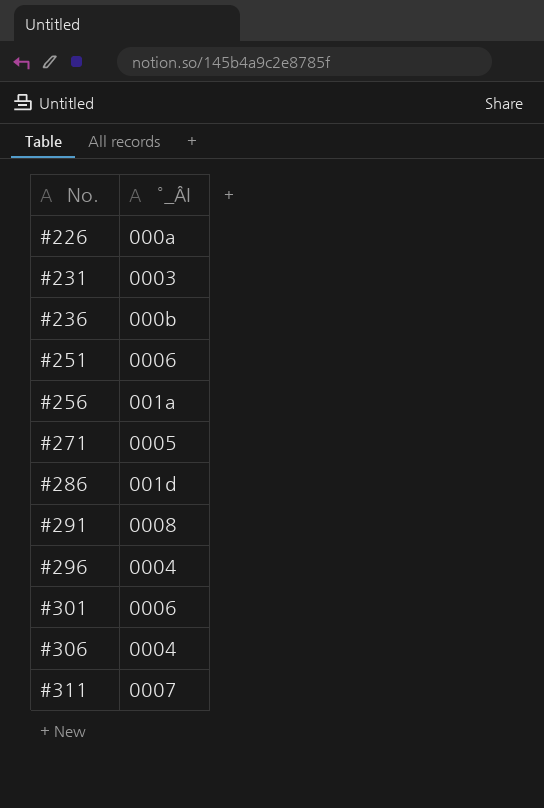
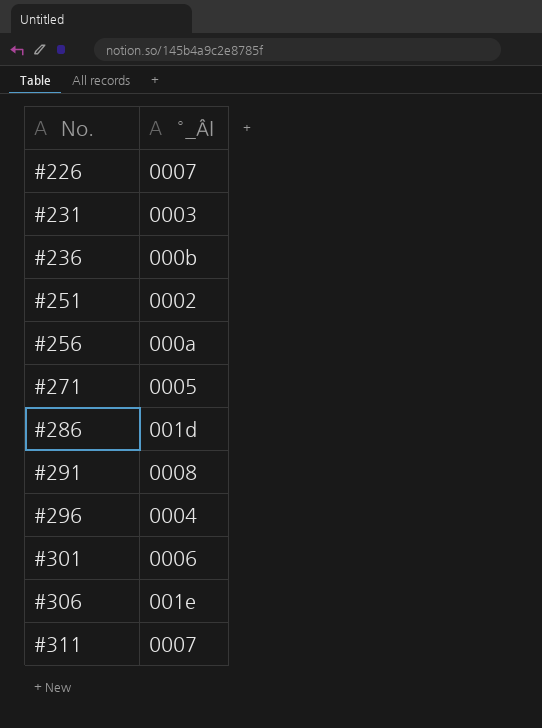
#226 | °_ÂI: 000a -> 0007
#251 | °_ÂI: 0006 -> 0002
#256 | °_ÂI: 001a -> 000a
#306 | °_ÂI: 0004 -> 001e

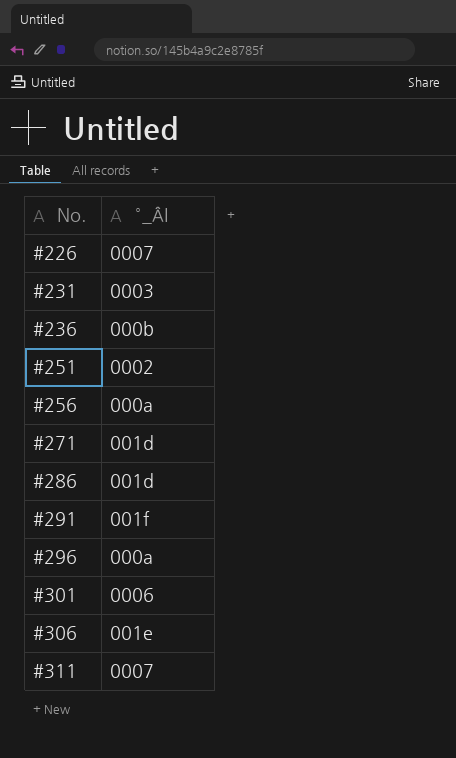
#271 | °_ÂI: 0005 -> 001d
#291 | °_ÂI: 0008 -> 001f
#296 | °_ÂI: 0004 -> 000a

